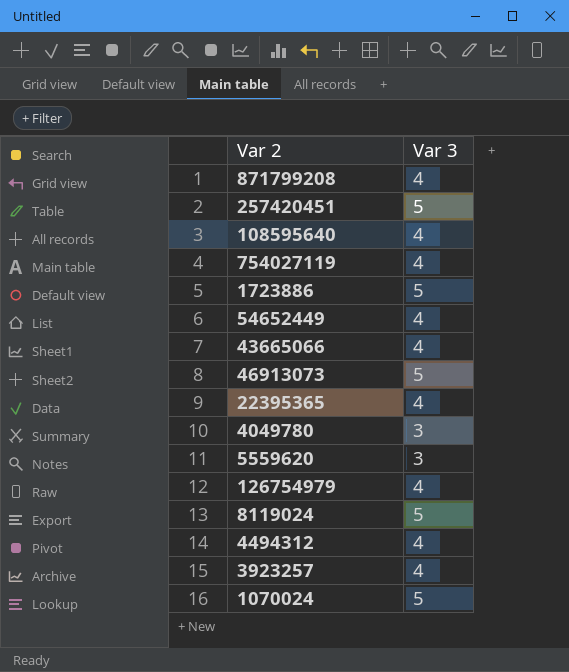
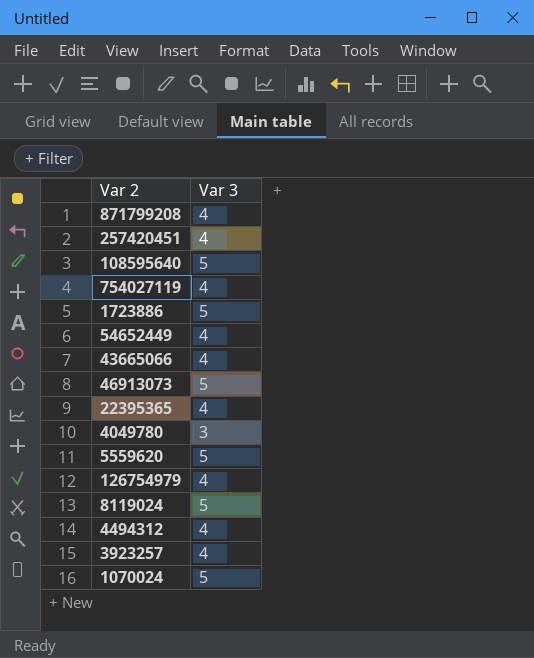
257420451 | Var 3: 5 -> 4
108595640 | Var 3: 4 -> 5
5559620 | Var 3: 3 -> 5

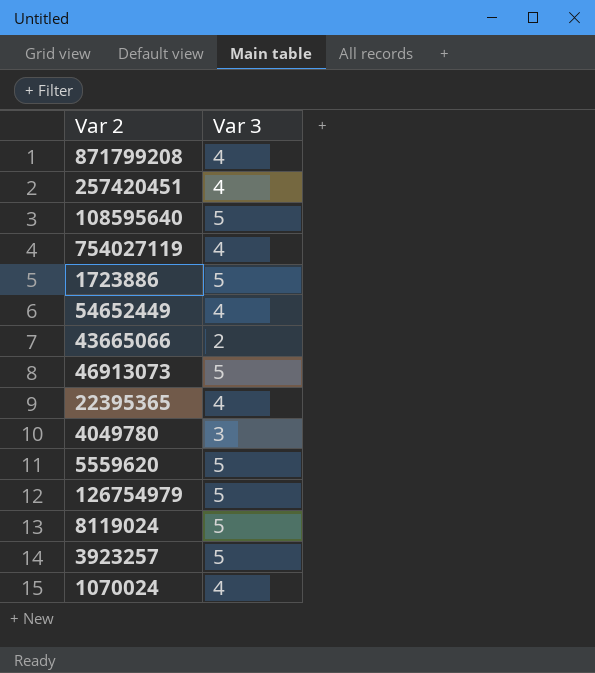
row 4494312: 4 -> none
43665066 | Var 3: 4 -> 2
126754979 | Var 3: 4 -> 5
3923257 | Var 3: 4 -> 5
1070024 | Var 3: 5 -> 4

